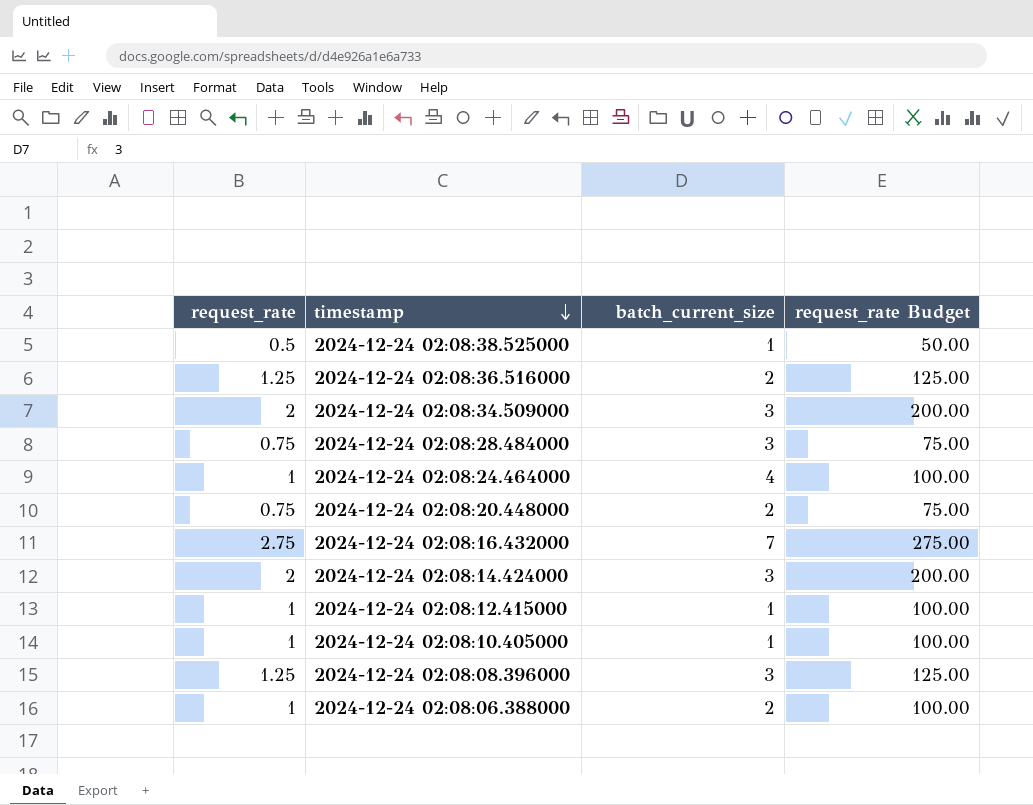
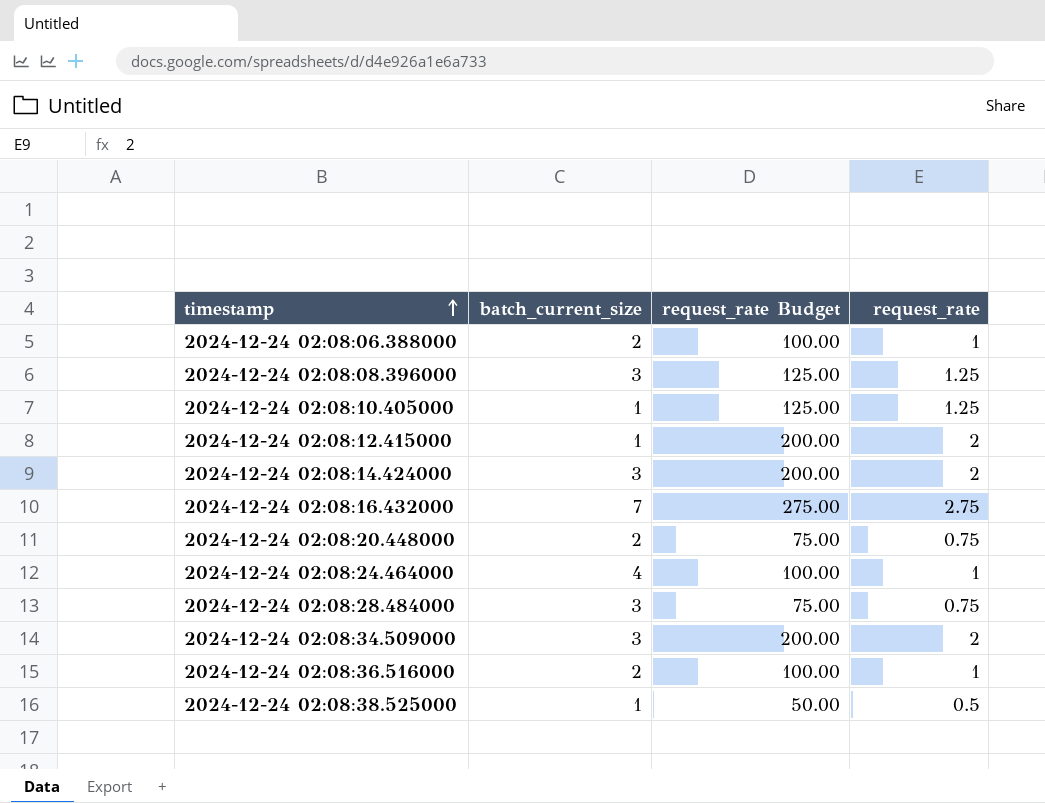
row order: timestamp descending -> timestamp ascending
column request_rate | position: 1 -> 4
2024-12-24 02:08:10.405000 | request_rate Budget: 100.00 -> 125.00
2024-12-24 02:08:10.405000 | request_rate: 1 -> 1.25
2024-12-24 02:08:12.415000 | request_rate Budget: 100.00 -> 200.00
2024-12-24 02:08:12.415000 | request_rate: 1 -> 2
2024-12-24 02:08:36.516000 | request_rate Budget: 125.00 -> 100.00
2024-12-24 02:08:36.516000 | request_rate: 1.25 -> 1

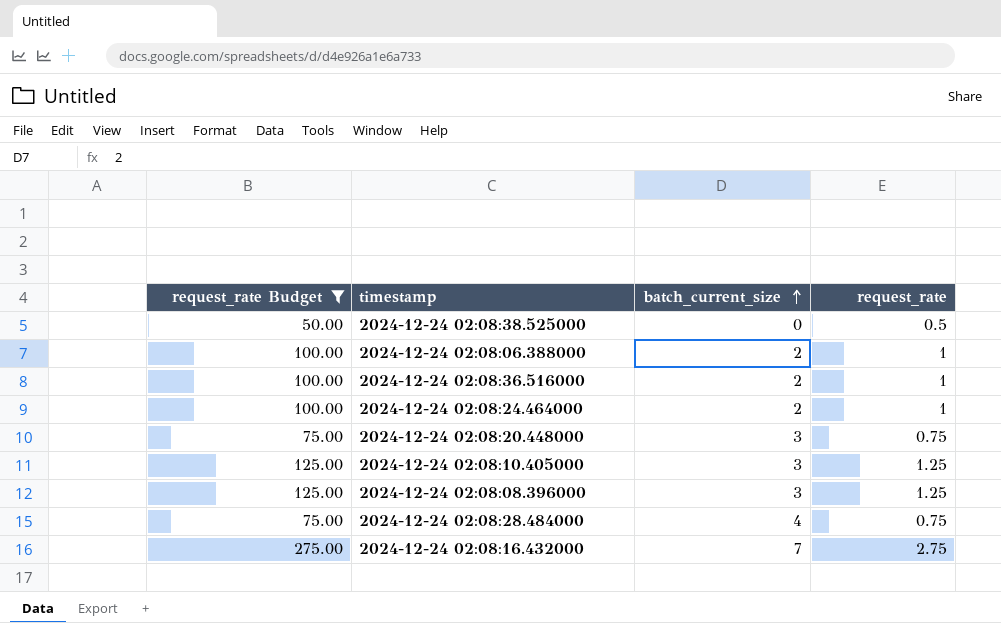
filter: none -> request_rate Budget != 200.00
row order: timestamp ascending -> batch_current_size ascending
column request_rate Budget | position: 3 -> 1
2024-12-24 02:08:38.525000 | batch_current_size: 1 -> 0
2024-12-24 02:08:24.464000 | batch_current_size: 4 -> 2
2024-12-24 02:08:20.448000 | batch_current_size: 2 -> 3
2024-12-24 02:08:10.405000 | batch_current_size: 1 -> 3
2024-12-24 02:08:28.484000 | batch_current_size: 3 -> 4

